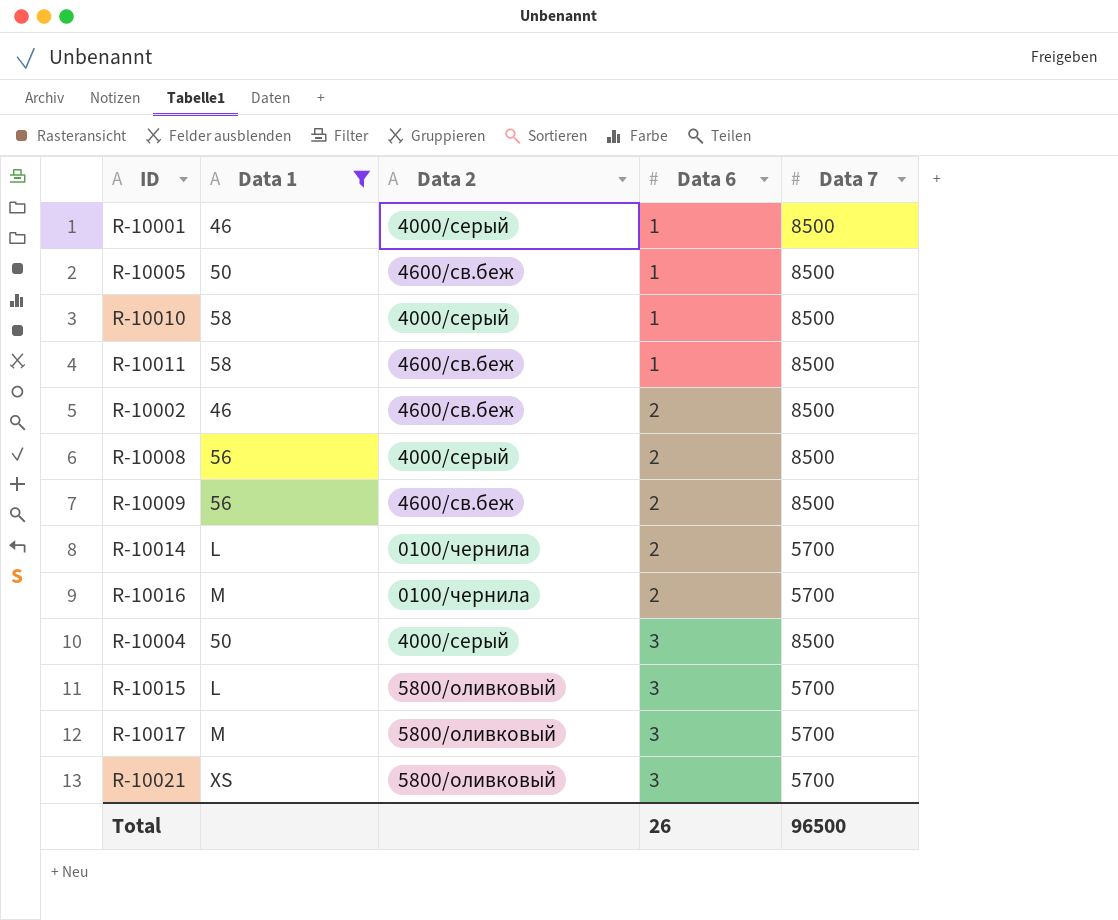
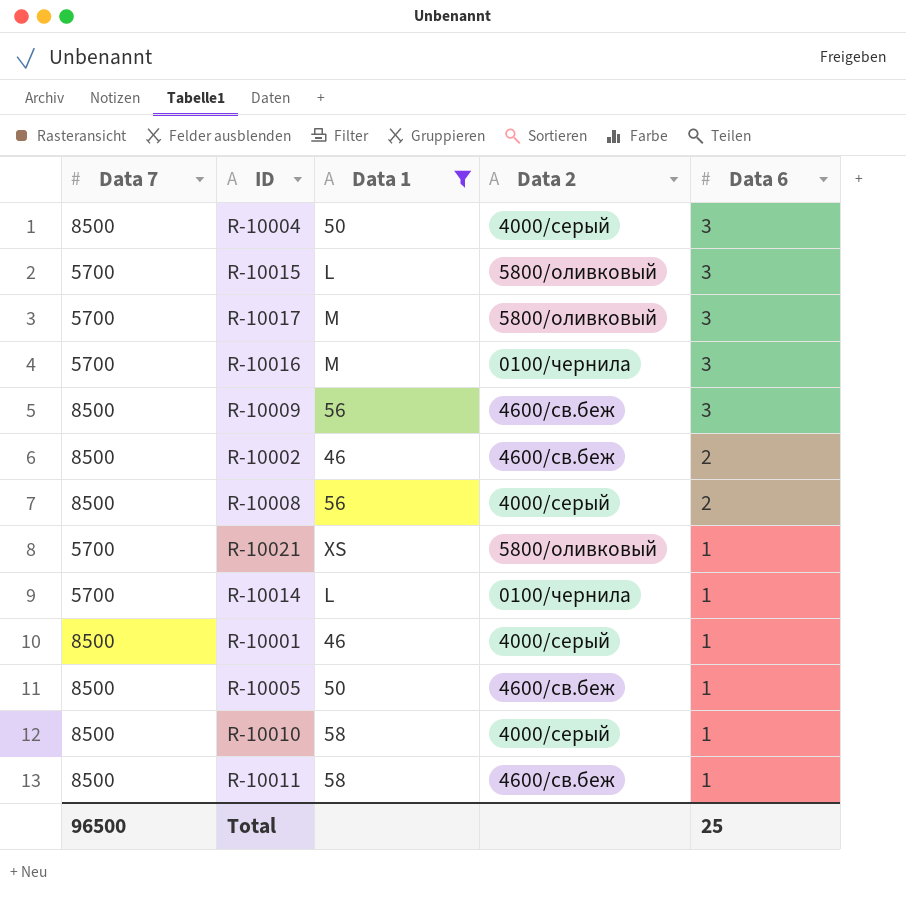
row order: Data 6 ascending -> Data 6 descending
column Data 7 | position: 5 -> 1
R-10016 | Data 6: 2 -> 3
R-10009 | Data 6: 2 -> 3
R-10021 | Data 6: 3 -> 1
R-10014 | Data 6: 2 -> 1
Total | Data 6: 26 -> 25

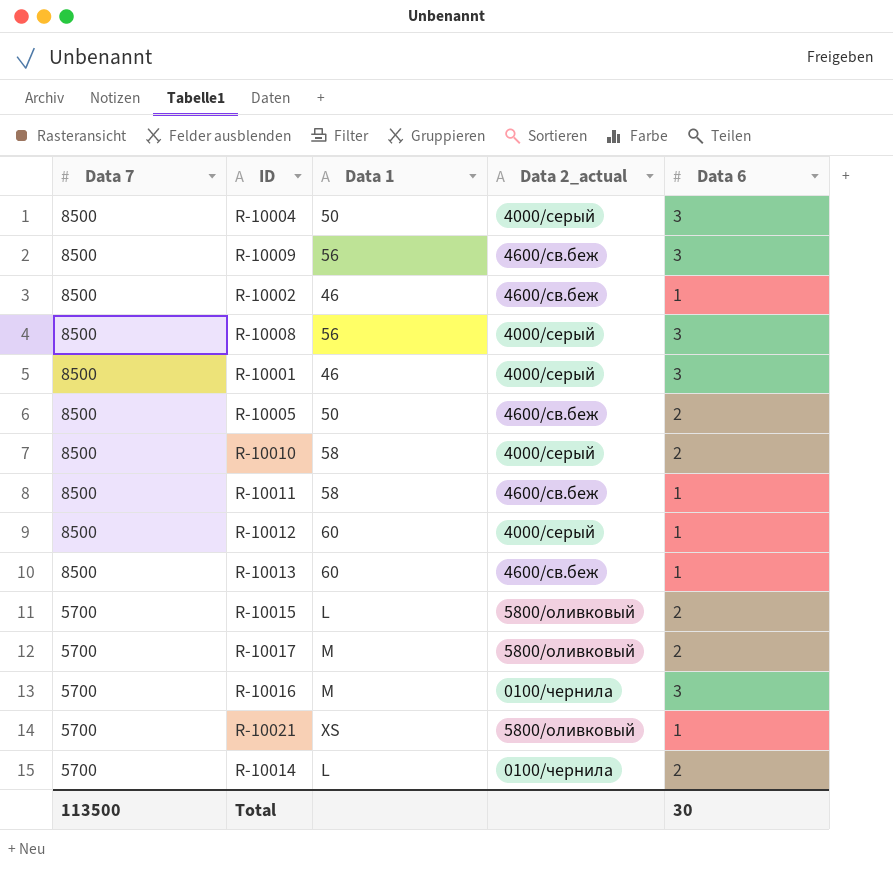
filter: Data 1 != 60 -> none
row order: Data 6 descending -> Data 7 descending
column name: Data 2 -> Data 2_actual
R-10002 | Data 6: 2 -> 1
R-10008 | Data 6: 2 -> 3
R-10001 | Data 6: 1 -> 3
R-10005 | Data 6: 1 -> 2
R-10010 | Data 6: 1 -> 2
R-10015 | Data 6: 3 -> 2
R-10017 | Data 6: 3 -> 2
R-10014 | Data 6: 1 -> 2
Total | Data 7: 96500 -> 113500
Total | Data 6: 25 -> 30

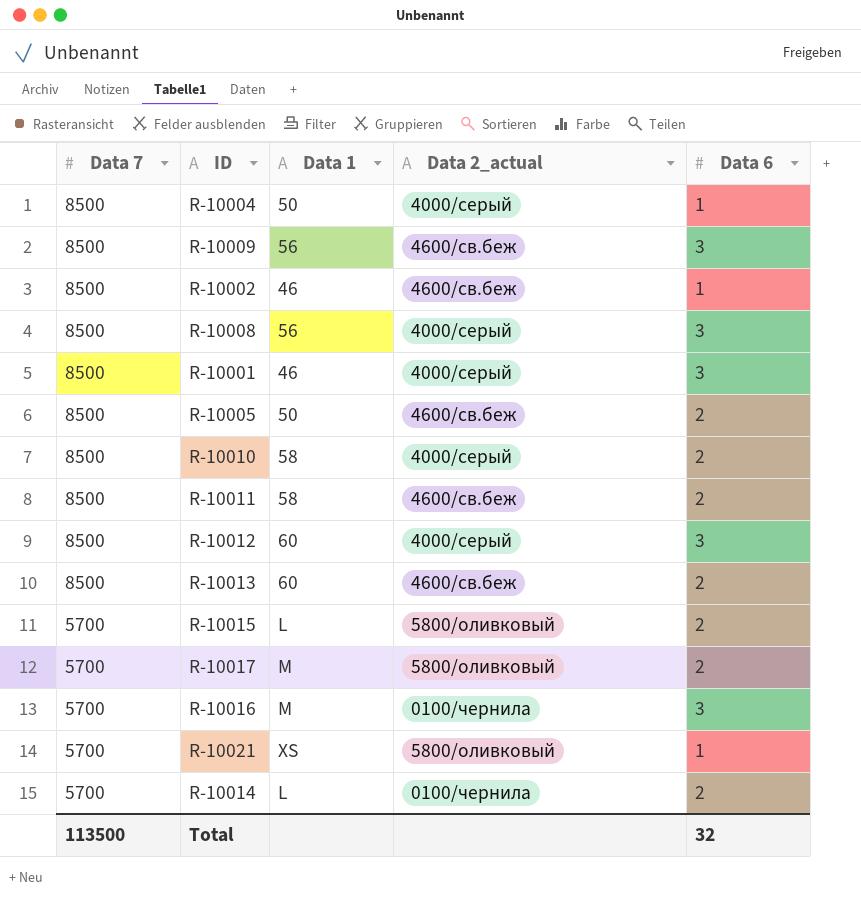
R-10004 | Data 6: 3 -> 1
R-10011 | Data 6: 1 -> 2
R-10012 | Data 6: 1 -> 3
R-10013 | Data 6: 1 -> 2
Total | Data 6: 30 -> 32

